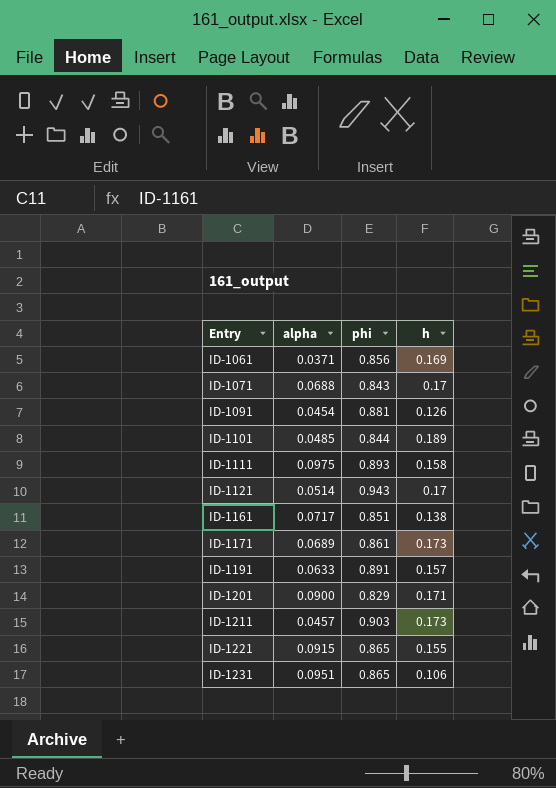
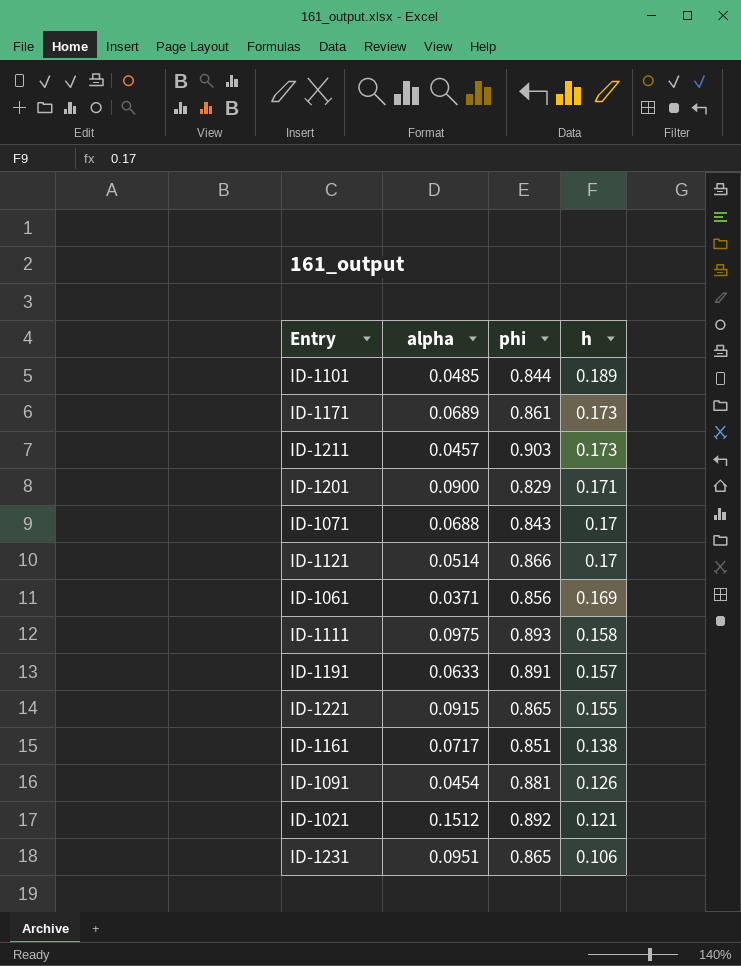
row order: Entry ascending -> h descending
ID-1121 | phi: 0.943 -> 0.866
row ID-1021: none -> 0.1512 | 0.892 | 0.121

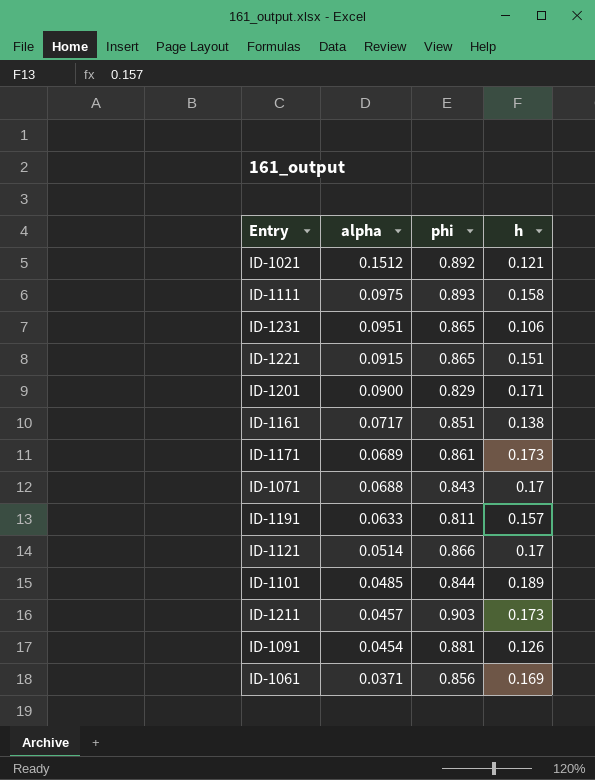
row order: h descending -> alpha descending
ID-1221 | h: 0.155 -> 0.151
ID-1191 | phi: 0.891 -> 0.811

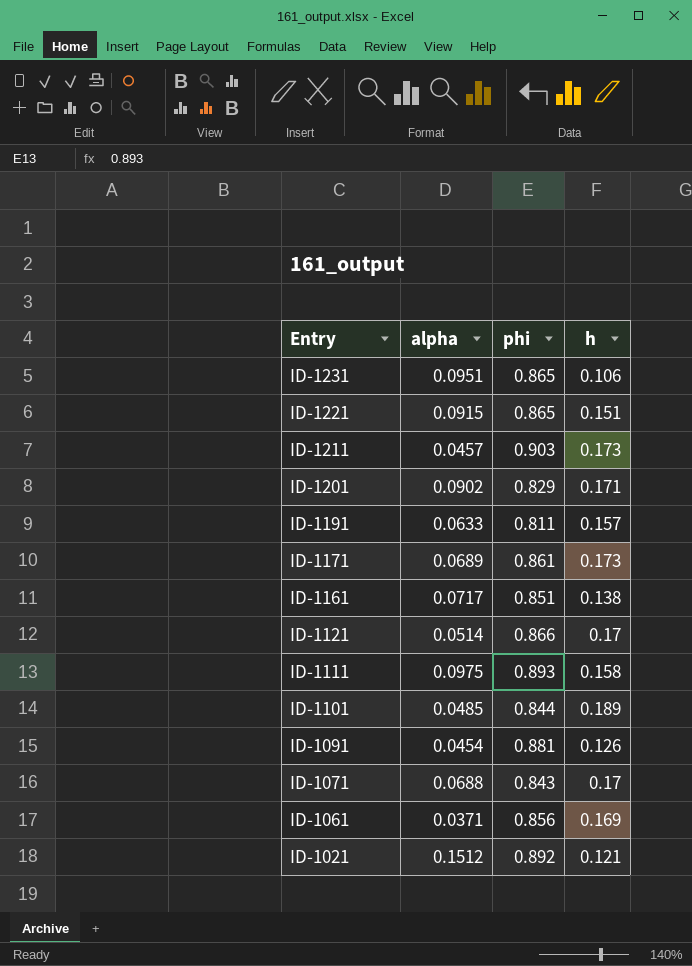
row order: alpha descending -> Entry descending
ID-1201 | alpha: 0.0900 -> 0.0902

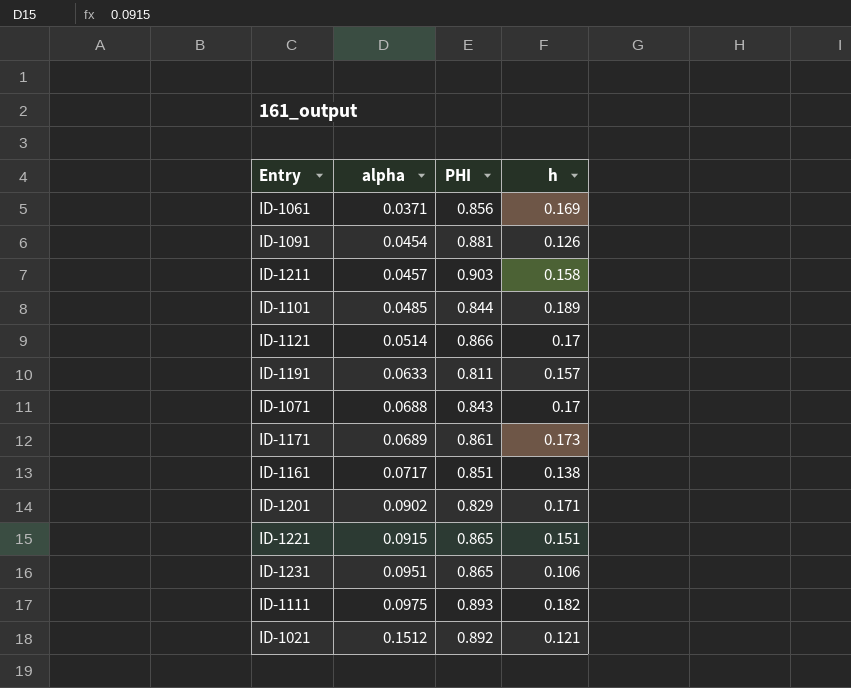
row order: Entry descending -> alpha ascending
column name: phi -> PHI
ID-1211 | h: 0.173 -> 0.158
ID-1111 | h: 0.158 -> 0.182

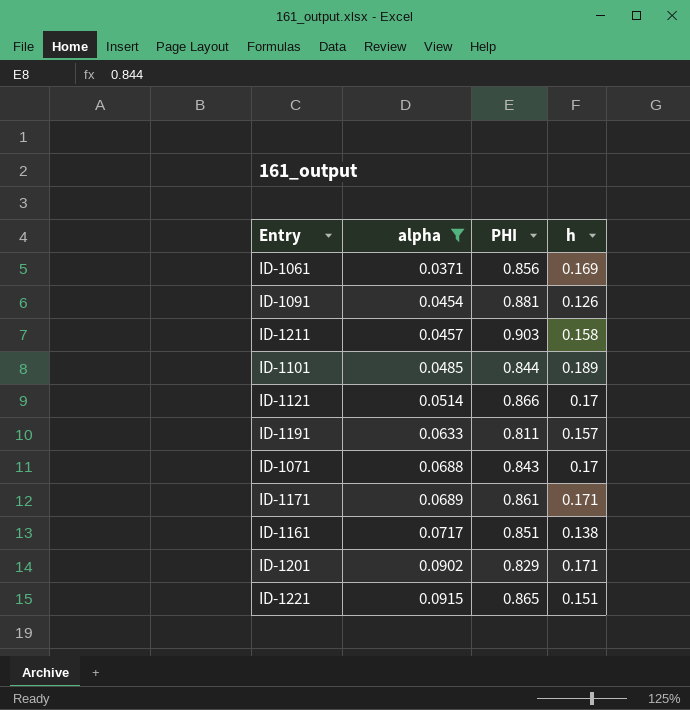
filter: none -> alpha <= 0.0915
ID-1171 | h: 0.173 -> 0.171

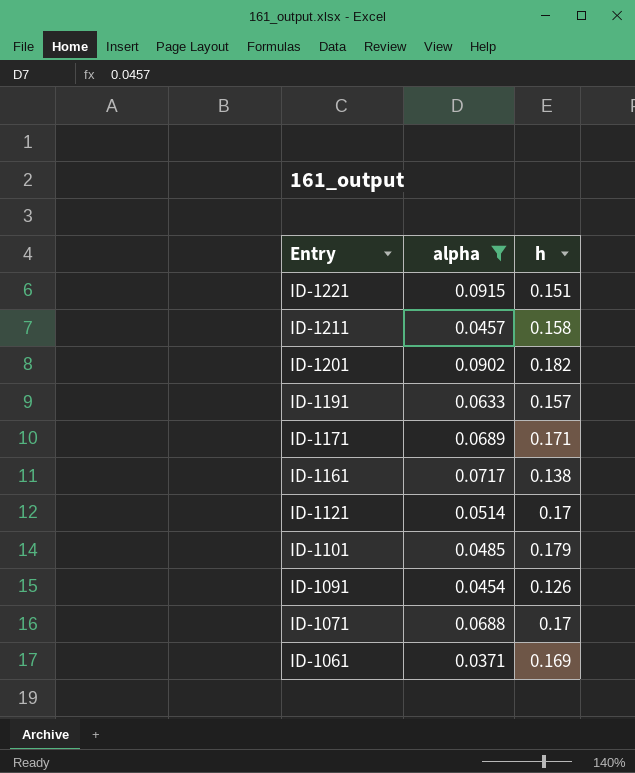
row order: alpha ascending -> Entry descending
column PHI | position: 3 -> none
ID-1201 | h: 0.171 -> 0.182
ID-1101 | h: 0.189 -> 0.179

